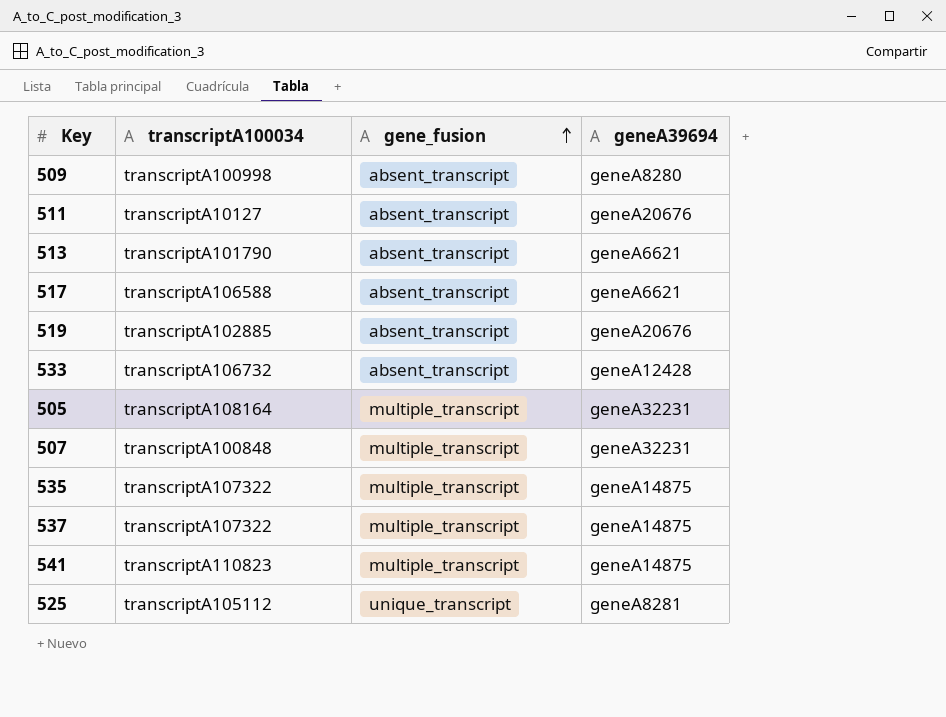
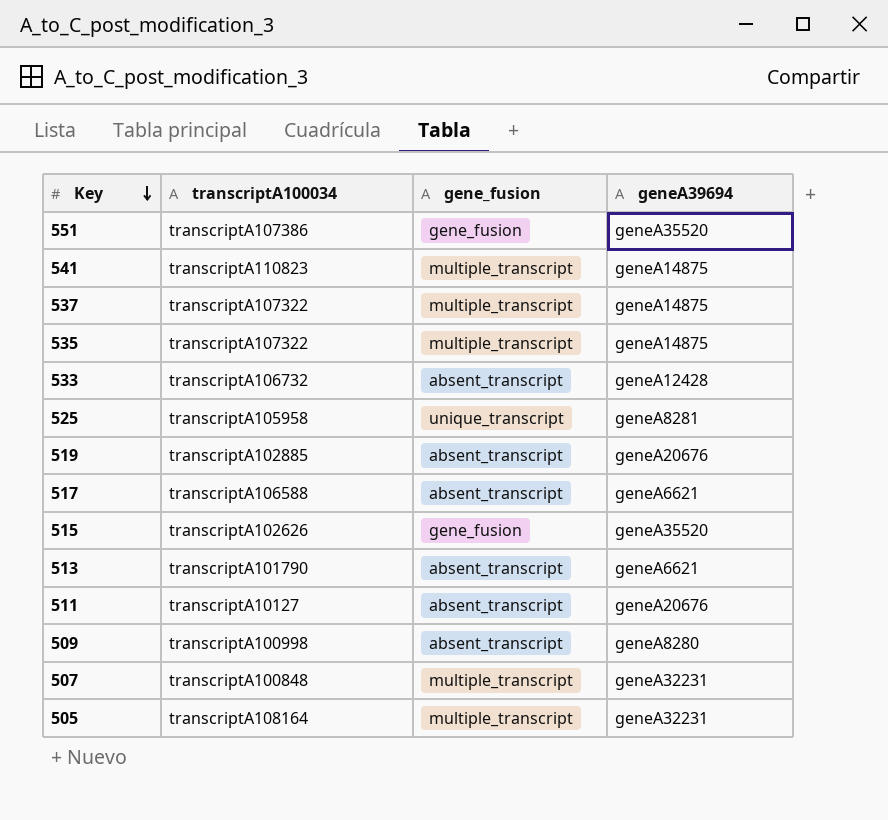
row order: gene_fusion ascending -> Key descending
row 551: none -> transcriptA107386 | gene_fusion | geneA35520
525 | transcriptA100034: transcriptA105112 -> transcriptA105958
row 515: none -> transcriptA102626 | gene_fusion | geneA35520

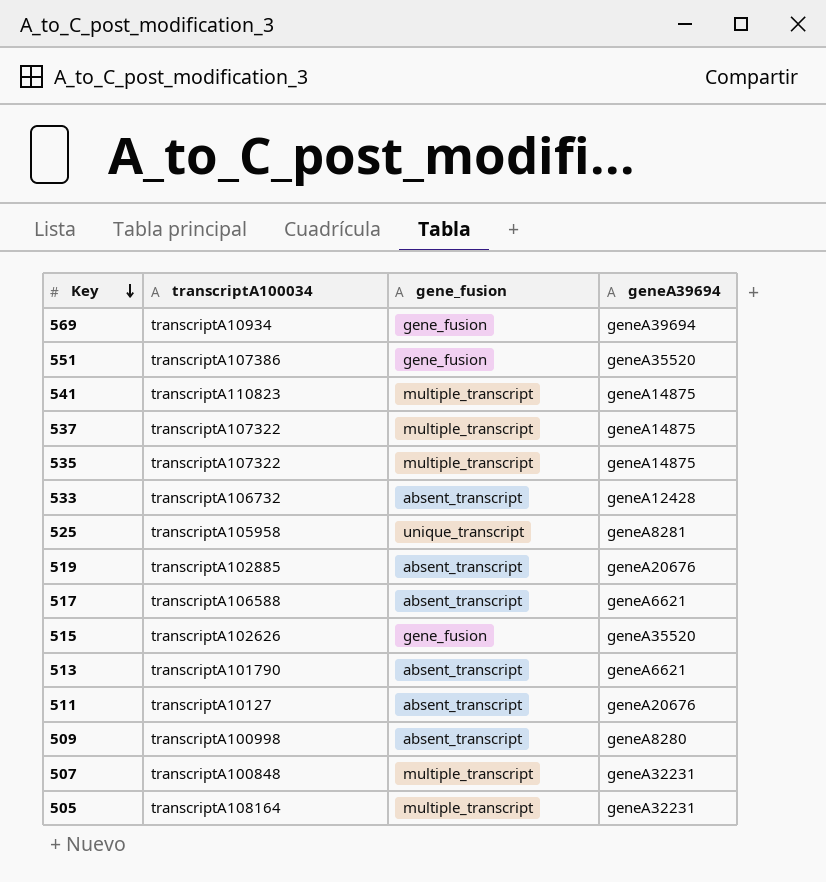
row 569: none -> transcriptA10934 | gene_fusion | geneA39694

